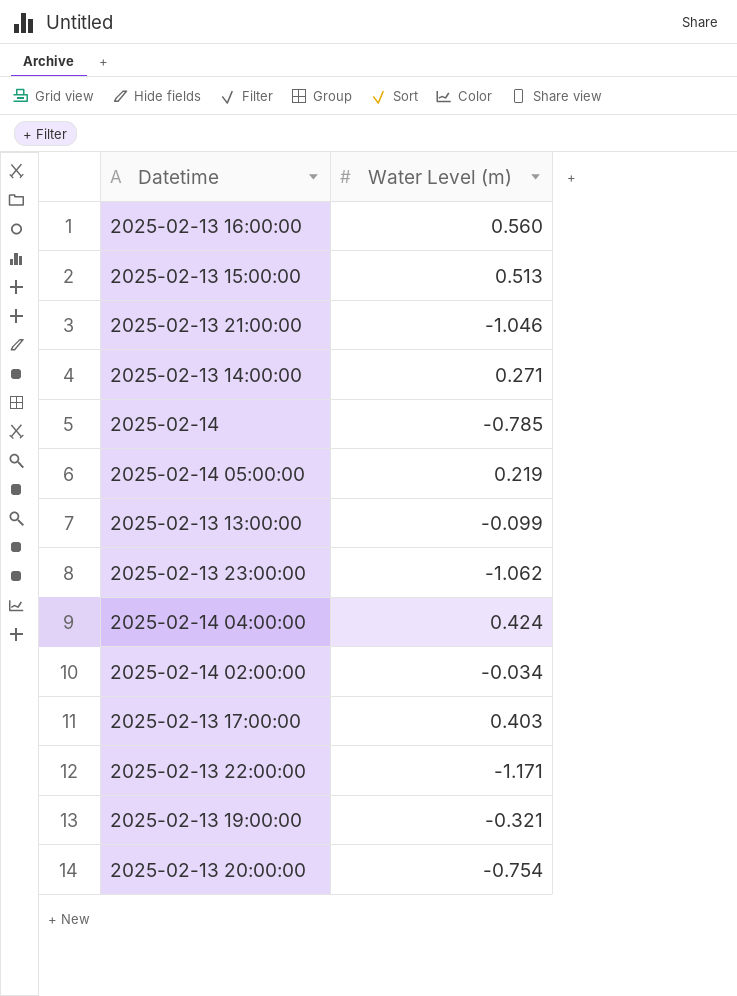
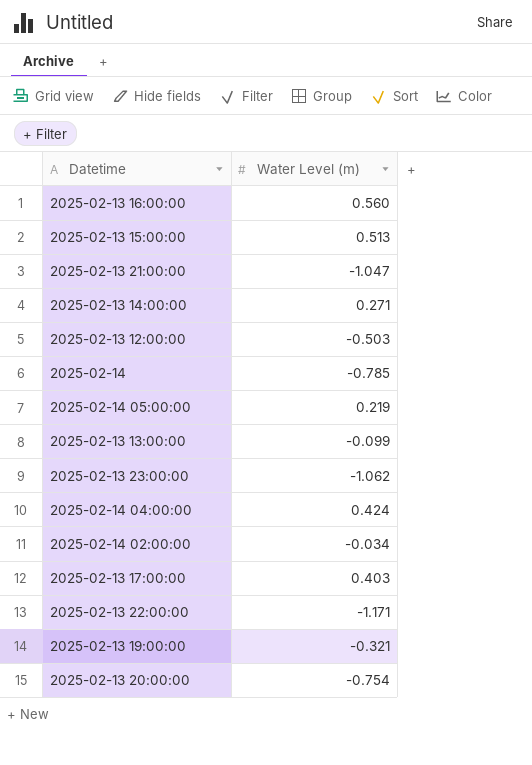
2025-02-13 21:00:00 | Water Level (m): -1.046 -> -1.047
row 2025-02-13 12:00:00: none -> -0.503

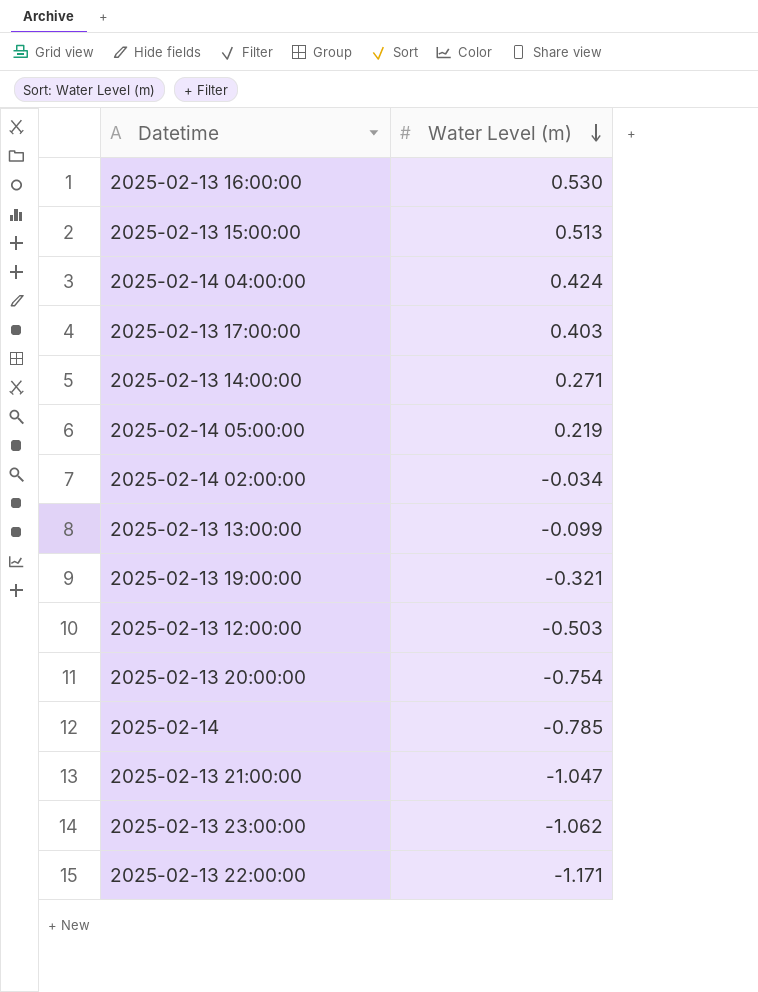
row order: none -> Water Level (m) descending
2025-02-13 16:00:00 | Water Level (m): 0.560 -> 0.530

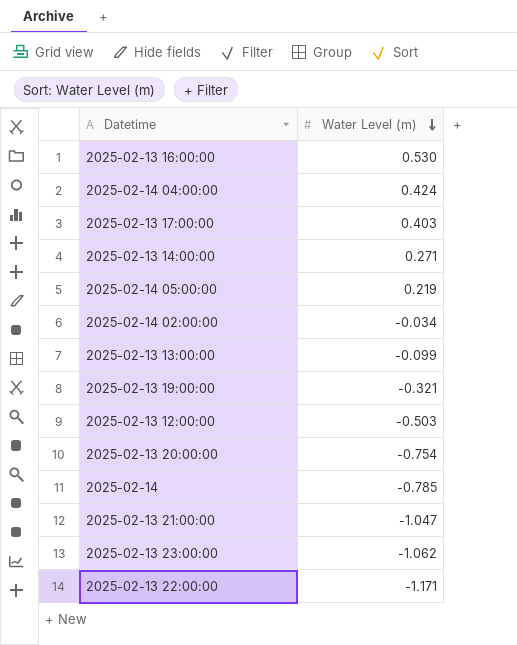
row 2025-02-13 15:00:00: 0.513 -> none

